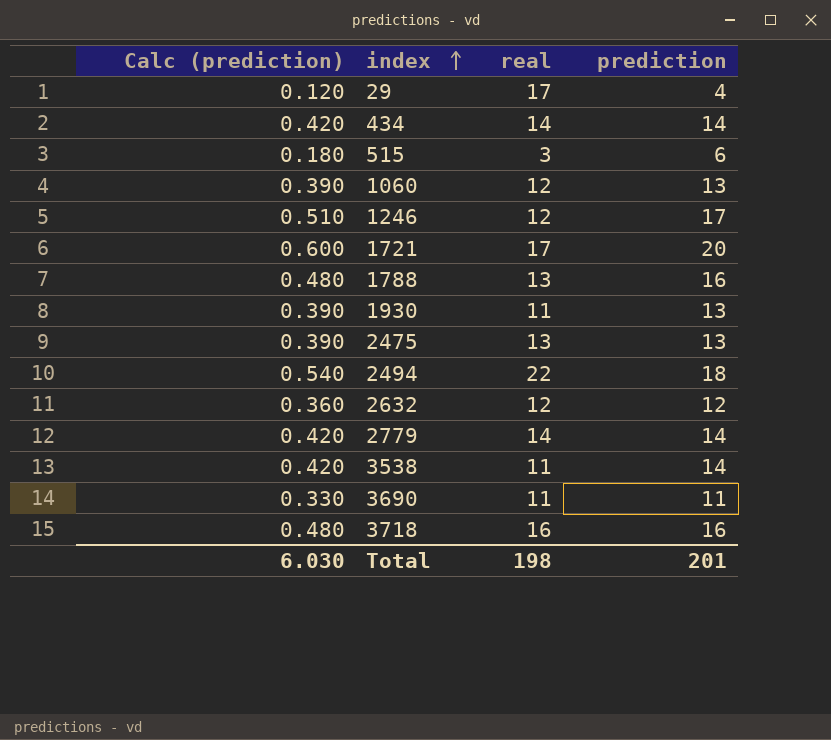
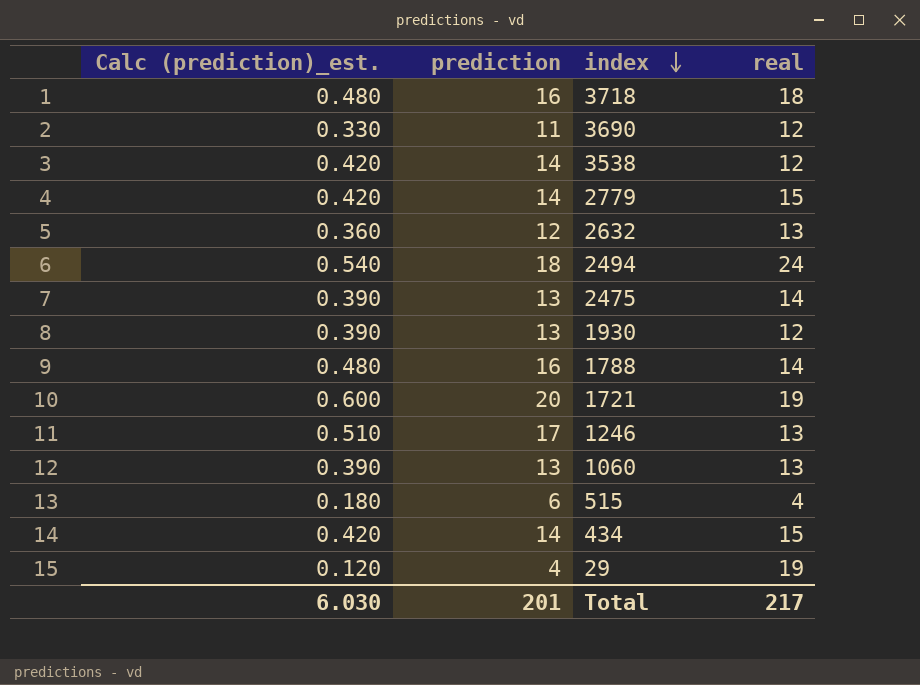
row order: index ascending -> index descending
column name: Calc (prediction) -> Calc (prediction)_est.
column prediction | position: 4 -> 2
3718 | real: 16 -> 18
3690 | real: 11 -> 12
3538 | real: 11 -> 12
2779 | real: 14 -> 15
2632 | real: 12 -> 13
2494 | real: 22 -> 24
2475 | real: 13 -> 14
1930 | real: 11 -> 12
1788 | real: 13 -> 14
1721 | real: 17 -> 19
1246 | real: 12 -> 13
1060 | real: 12 -> 13
515 | real: 3 -> 4
434 | real: 14 -> 15
29 | real: 17 -> 19
Total | real: 198 -> 217

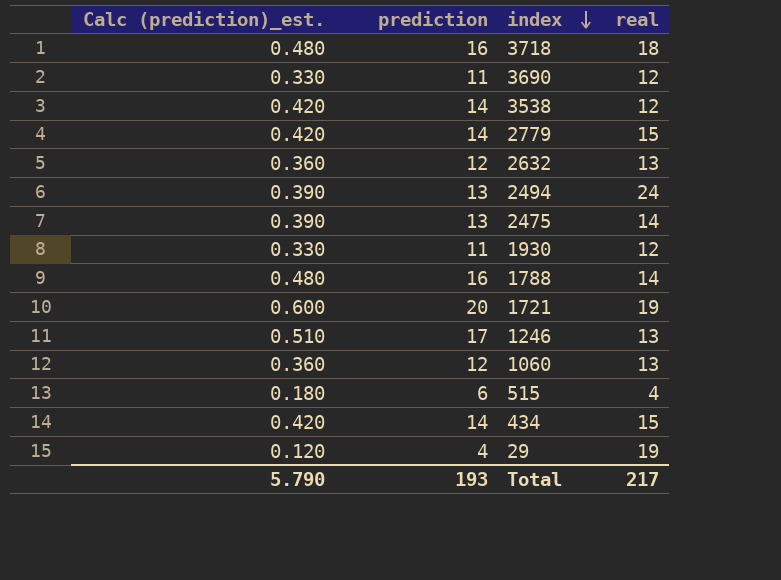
2494 | Calc (prediction)_est.: 0.540 -> 0.390
2494 | prediction: 18 -> 13
1930 | Calc (prediction)_est.: 0.390 -> 0.330
1930 | prediction: 13 -> 11
1060 | Calc (prediction)_est.: 0.390 -> 0.360
1060 | prediction: 13 -> 12
Total | Calc (prediction)_est.: 6.030 -> 5.790
Total | prediction: 201 -> 193

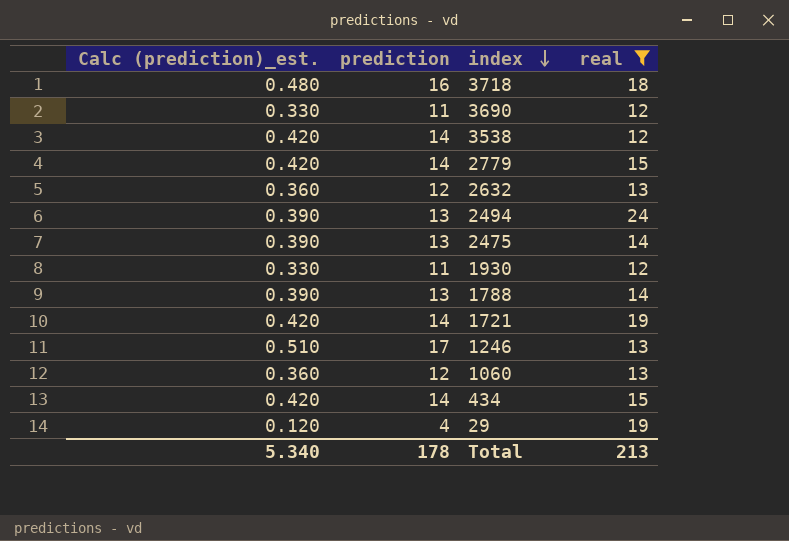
filter: none -> real != 4
1788 | Calc (prediction)_est.: 0.480 -> 0.390
1788 | prediction: 16 -> 13
1721 | Calc (prediction)_est.: 0.600 -> 0.420
1721 | prediction: 20 -> 14
Total | Calc (prediction)_est.: 5.790 -> 5.340
Total | prediction: 193 -> 178
Total | real: 217 -> 213

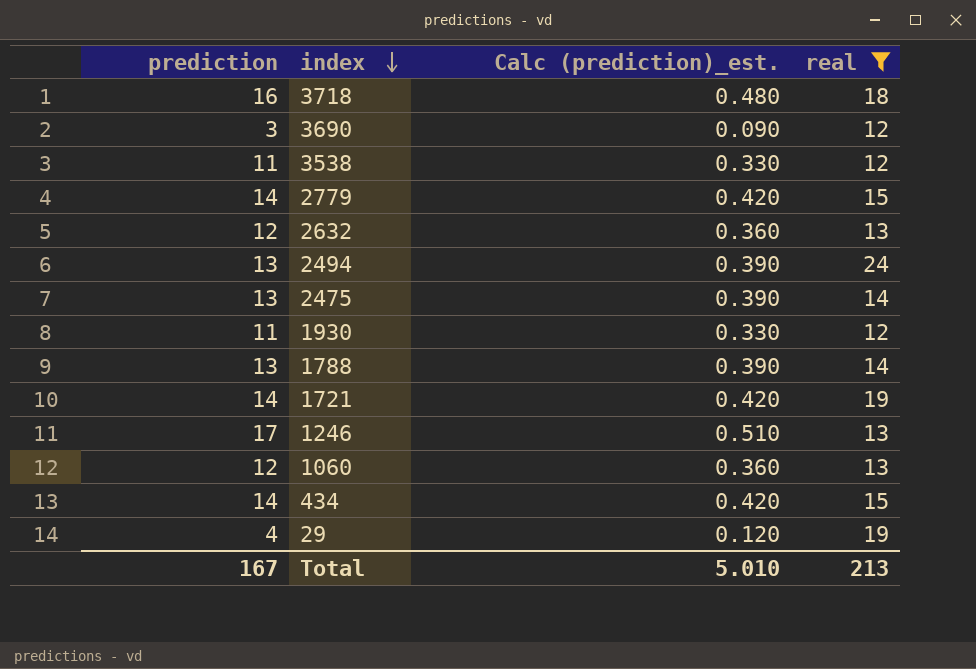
column Calc (prediction)_est. | position: 1 -> 3
3690 | prediction: 11 -> 3
3690 | Calc (prediction)_est.: 0.330 -> 0.090
3538 | prediction: 14 -> 11
3538 | Calc (prediction)_est.: 0.420 -> 0.330
Total | prediction: 178 -> 167
Total | Calc (prediction)_est.: 5.340 -> 5.010

